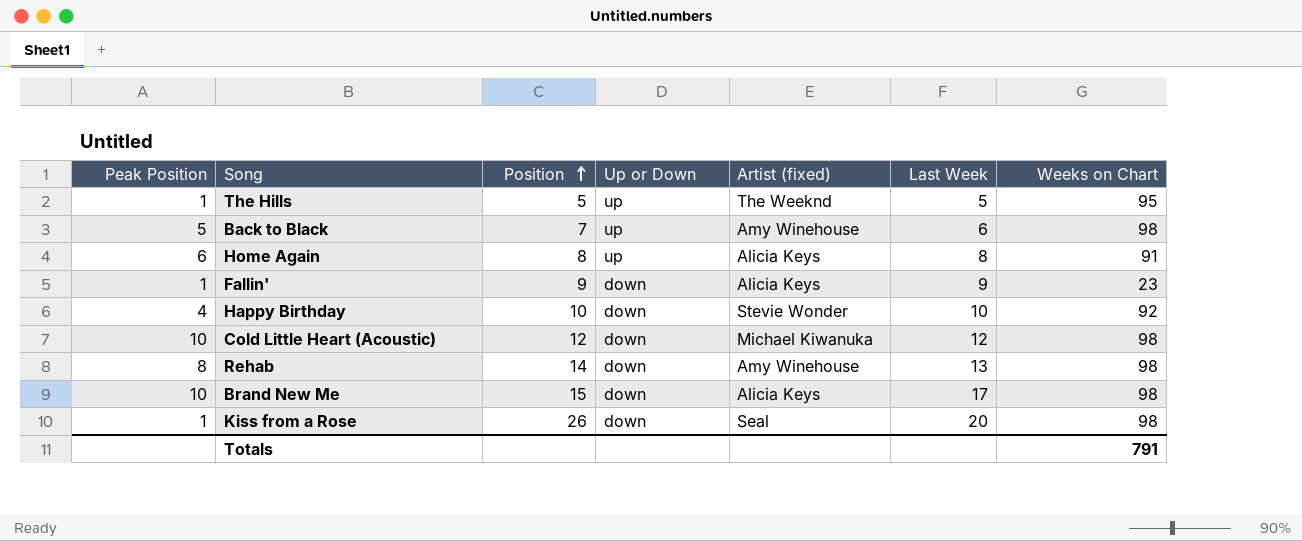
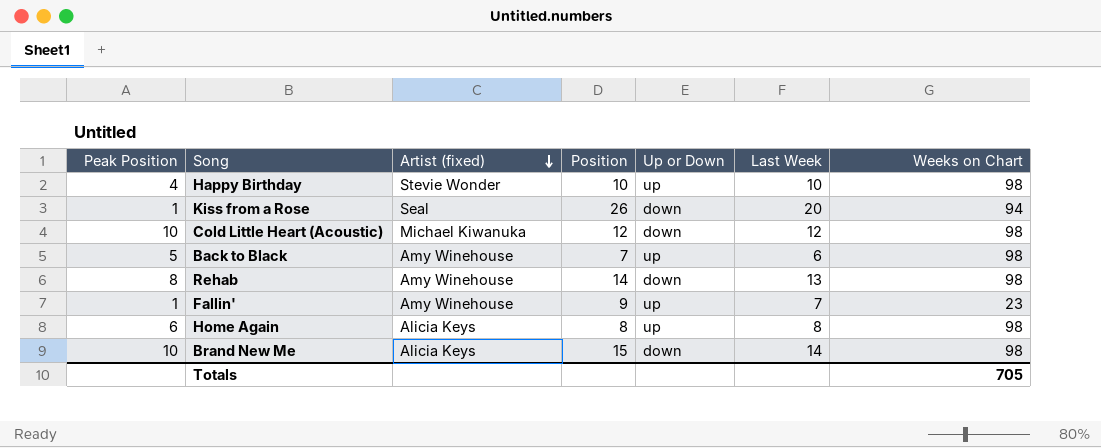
row order: Position ascending -> Artist (fixed) descending
column Artist (fixed) | position: 5 -> 3
row The Hills: 1 | 5 | up | The Weeknd | 5 | 95 -> none
Happy Birthday | Up or Down: down -> up
Happy Birthday | Weeks on Chart: 92 -> 98
Kiss from a Rose | Weeks on Chart: 98 -> 94
Fallin' | Artist (fixed): Alicia Keys -> Amy Winehouse
Fallin' | Up or Down: down -> up
Fallin' | Last Week: 9 -> 7
Home Again | Weeks on Chart: 91 -> 98
Brand New Me | Last Week: 17 -> 14
Totals | Weeks on Chart: 791 -> 705

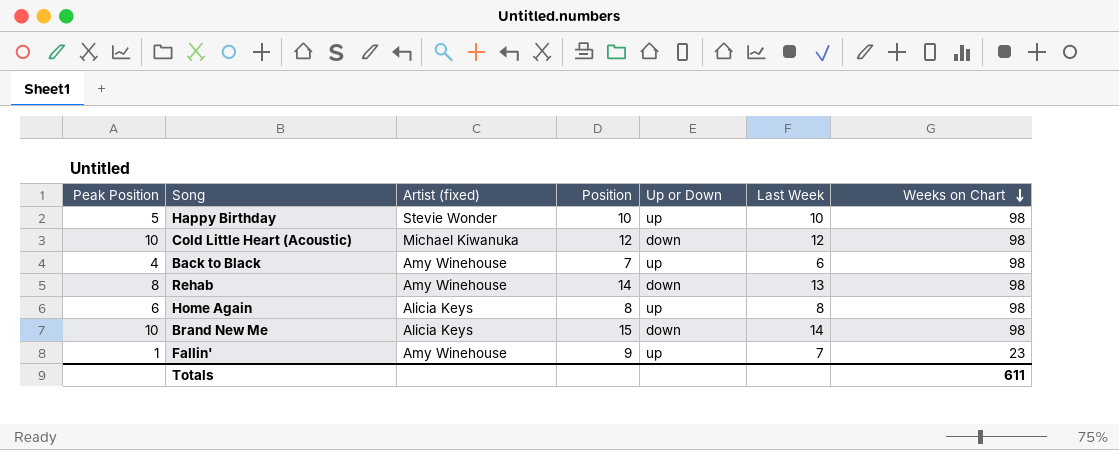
row order: Artist (fixed) descending -> Weeks on Chart descending
row Kiss from a Rose: 1 | Seal | 26 | down | 20 | 94 -> none
Happy Birthday | Peak Position: 4 -> 5
Back to Black | Peak Position: 5 -> 4
Totals | Weeks on Chart: 705 -> 611

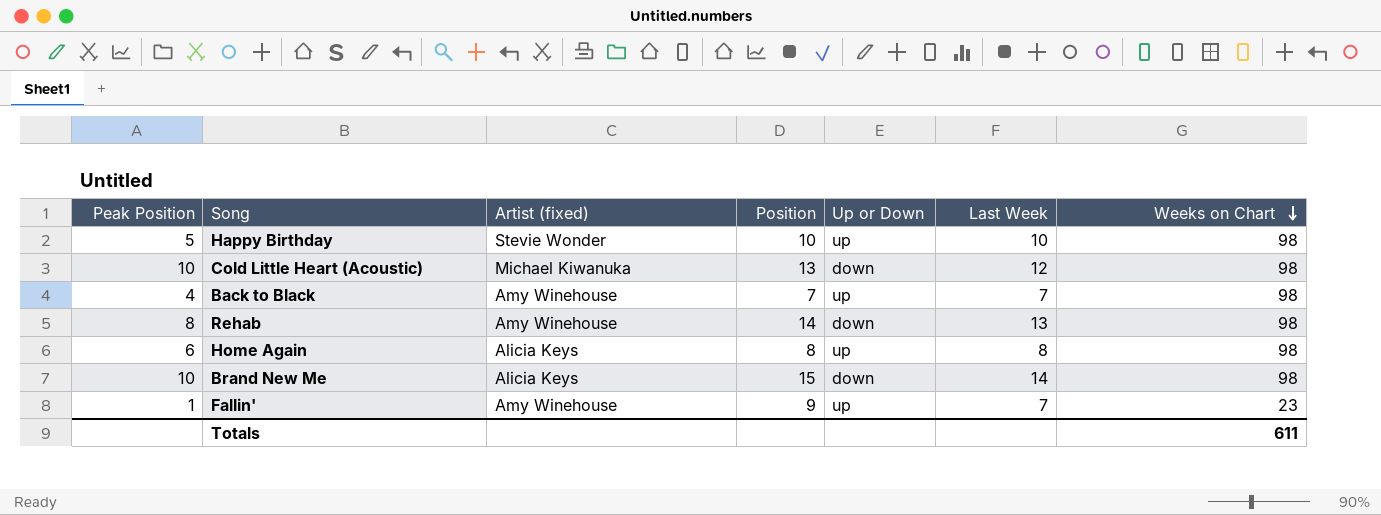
Cold Little Heart (Acoustic) | Position: 12 -> 13
Back to Black | Last Week: 6 -> 7

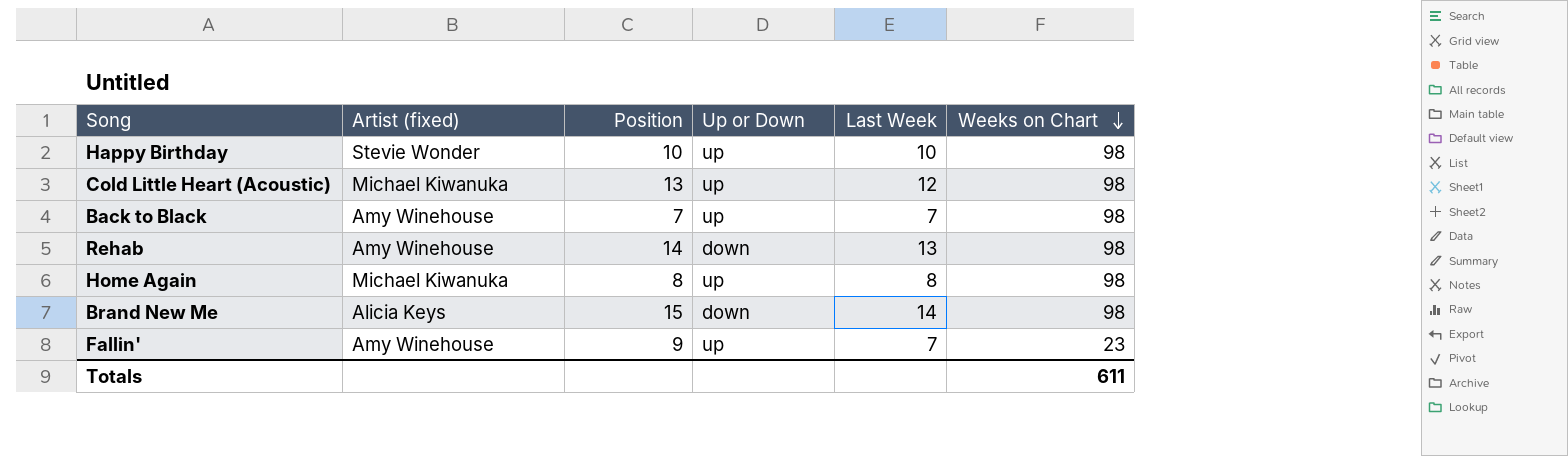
column Peak Position | position: 1 -> none
Cold Little Heart (Acoustic) | Up or Down: down -> up
Home Again | Artist (fixed): Alicia Keys -> Michael Kiwanuka

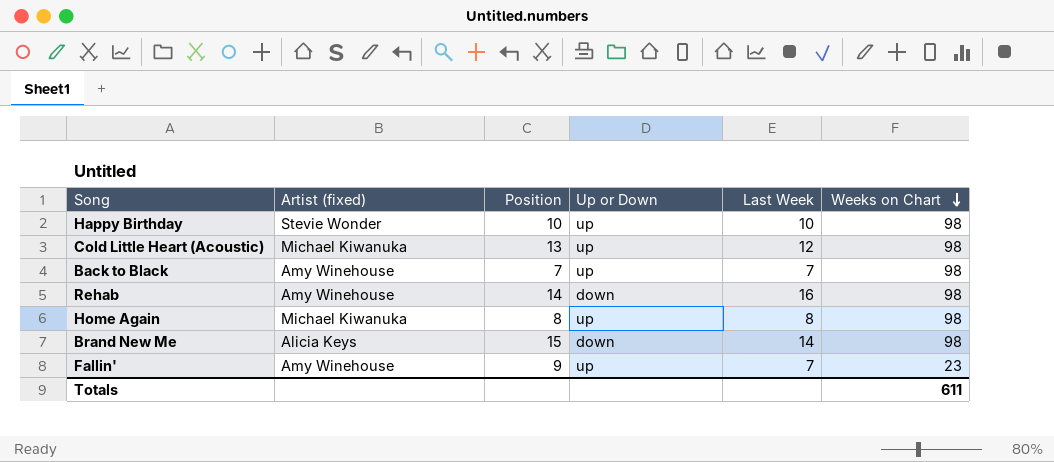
Rehab | Last Week: 13 -> 16

